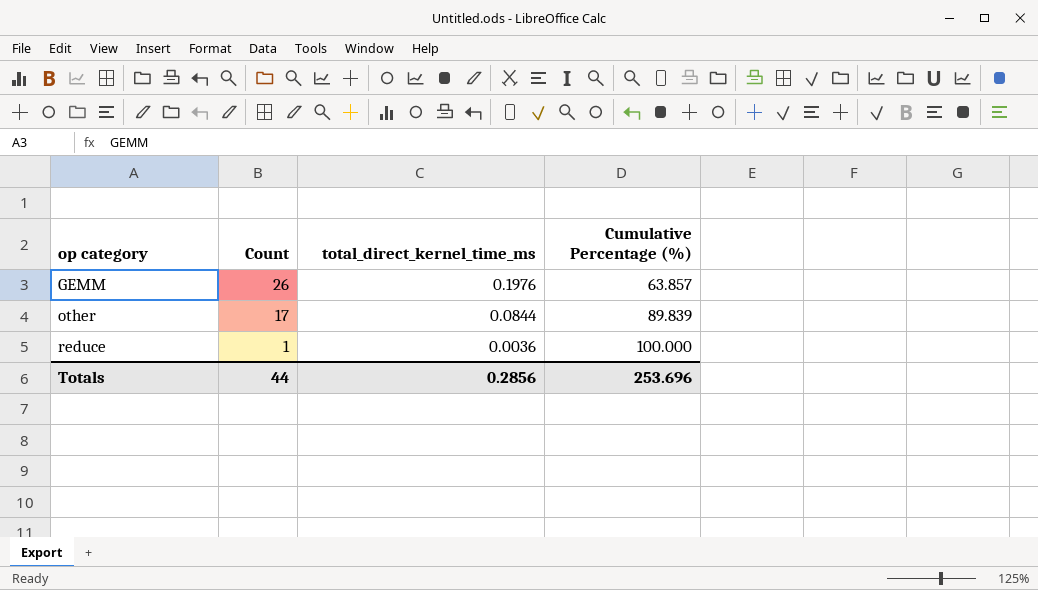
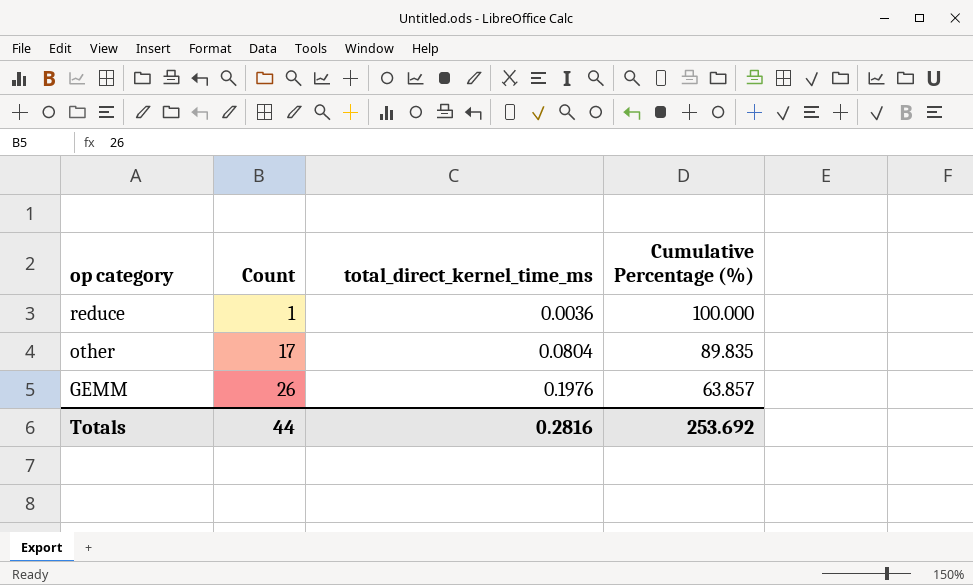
row order: op category ascending -> op category descending
other | total_direct_kernel_time_ms: 0.0844 -> 0.0804
other | Cumulative Percentage (%): 89.839 -> 89.835
Totals | total_direct_kernel_time_ms: 0.2856 -> 0.2816
Totals | Cumulative Percentage (%): 253.696 -> 253.692

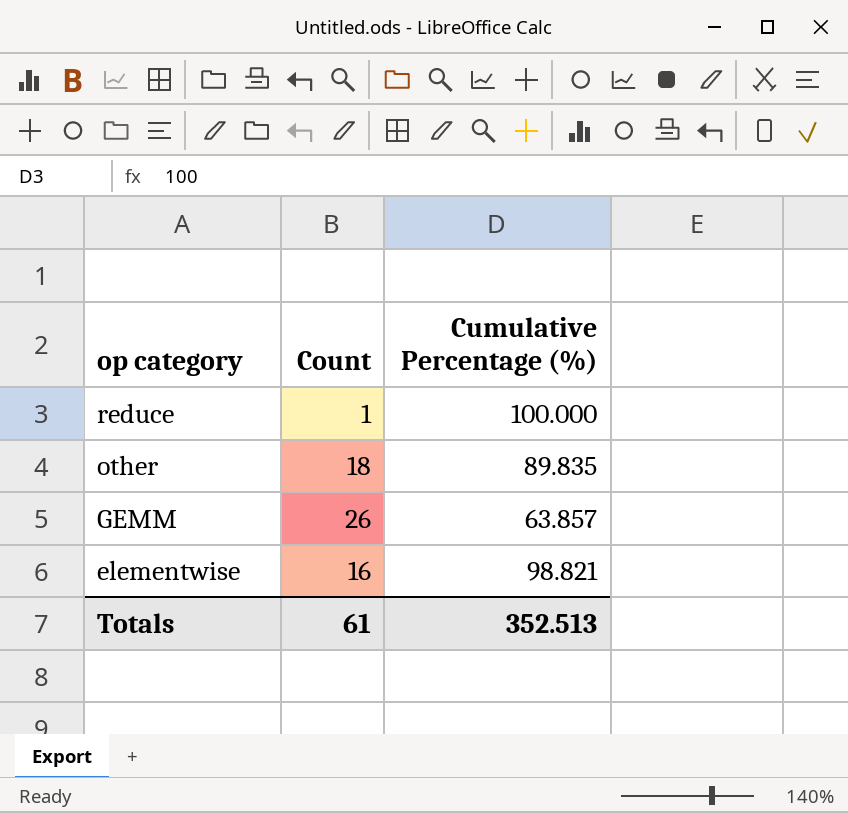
column total_direct_kernel_time_ms | position: 3 -> none
other | Count: 17 -> 18
row elementwise: none -> 16 | 98.821
Totals | Count: 44 -> 61
Totals | Cumulative Percentage (%): 253.692 -> 352.513

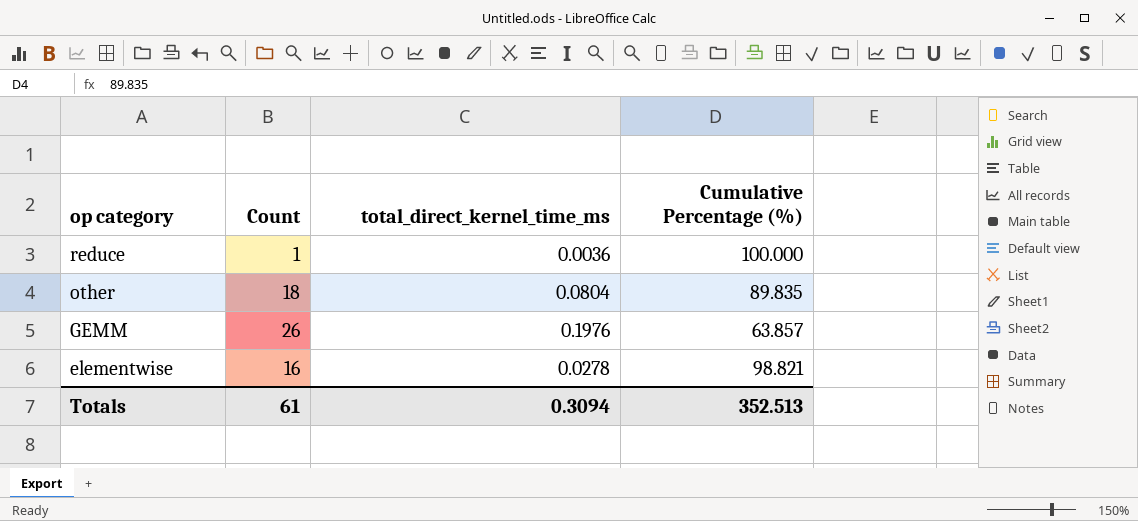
column total_direct_kernel_time_ms | position: none -> 3

